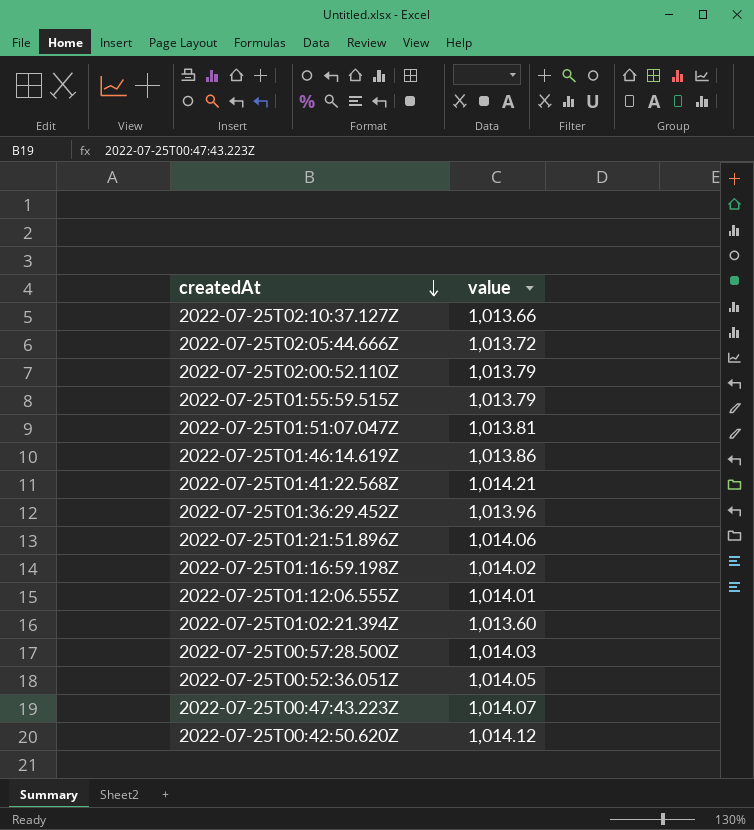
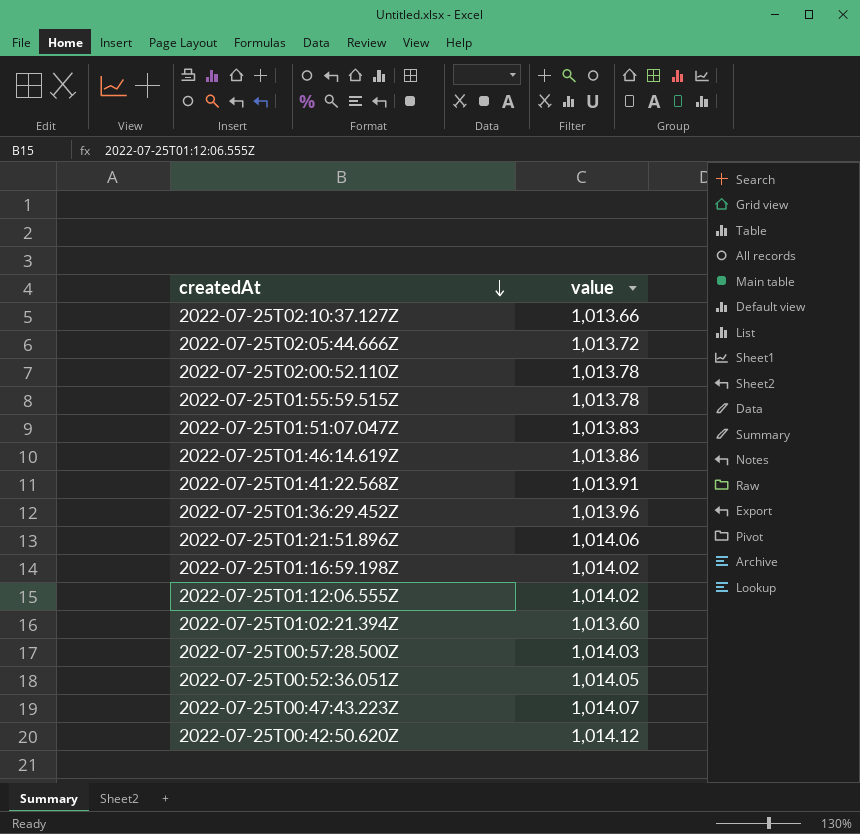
2022-07-25T02:00:52.110Z | value: 1,013.79 -> 1,013.78
2022-07-25T01:55:59.515Z | value: 1,013.79 -> 1,013.78
2022-07-25T01:51:07.047Z | value: 1,013.81 -> 1,013.83
2022-07-25T01:41:22.568Z | value: 1,014.21 -> 1,013.91
2022-07-25T01:12:06.555Z | value: 1,014.01 -> 1,014.02

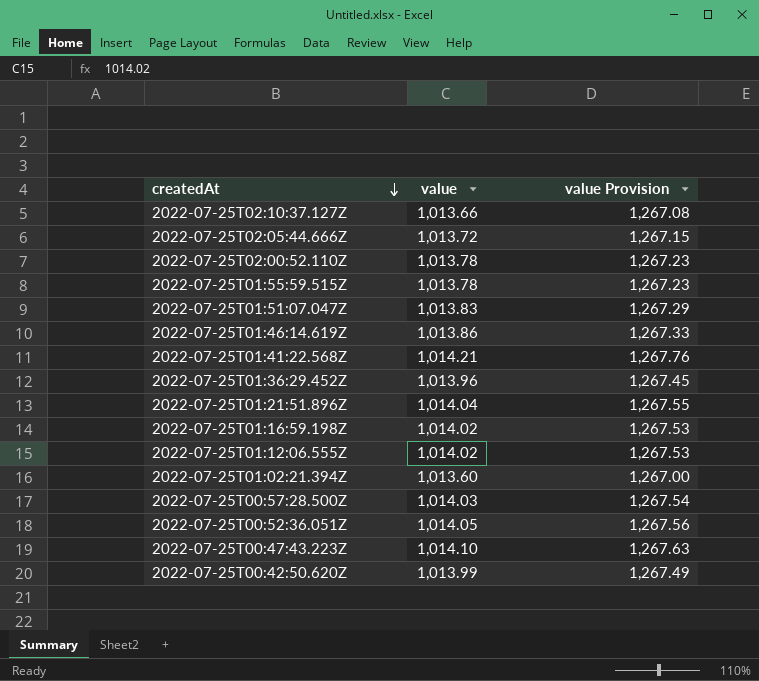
column value Provision | formula: none -> [value] * 1.25
2022-07-25T01:41:22.568Z | value: 1,013.91 -> 1,014.21
2022-07-25T01:21:51.896Z | value: 1,014.06 -> 1,014.04
2022-07-25T00:47:43.223Z | value: 1,014.07 -> 1,014.10
2022-07-25T00:42:50.620Z | value: 1,014.12 -> 1,013.99

